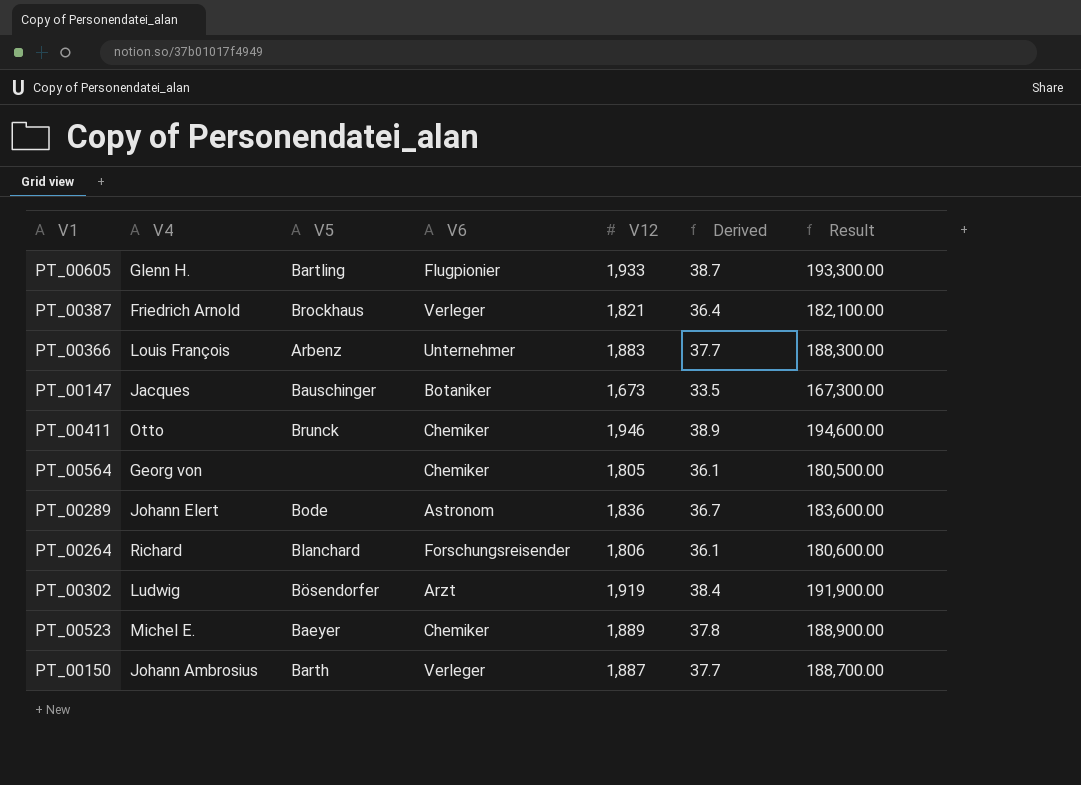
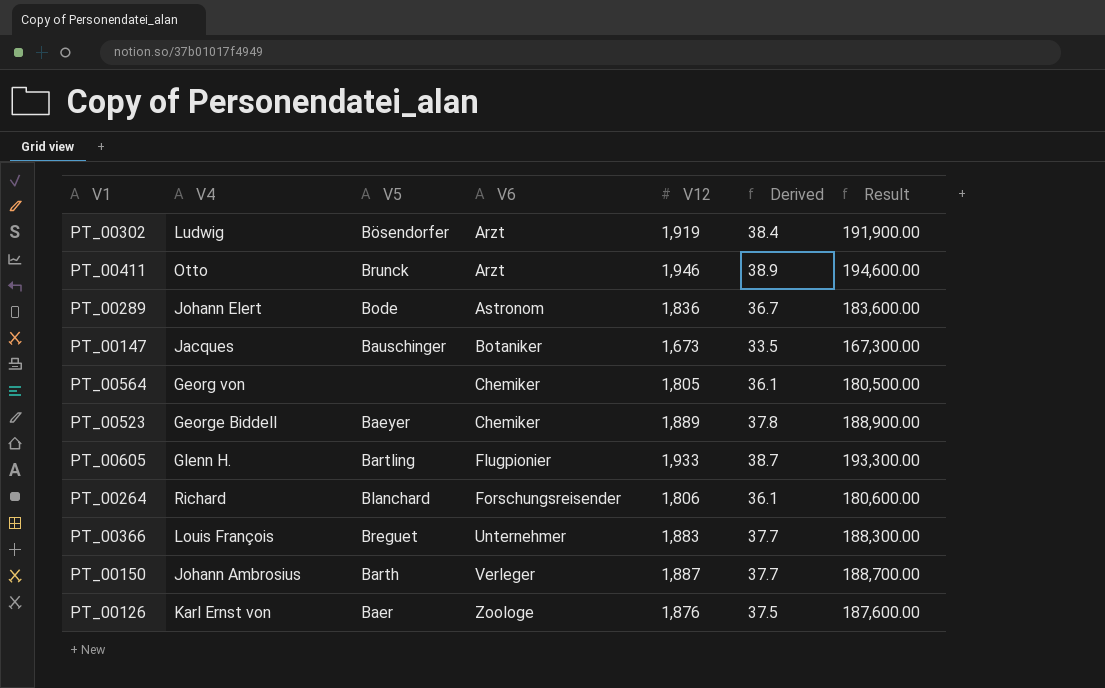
row order: none -> V6 ascending
row PT_00387: Friedrich Arnold | Brockhaus | Verleger | 1,821 | 36.4 | 182,100.00 -> none
PT_00411 | V6: Chemiker -> Arzt
PT_00523 | V4: Michel E. -> George Biddell
PT_00366 | V5: Arbenz -> Breguet
row PT_00126: none -> Karl Ernst von | Baer | Zoologe | 1,876 | 37.5 | 187,600.00

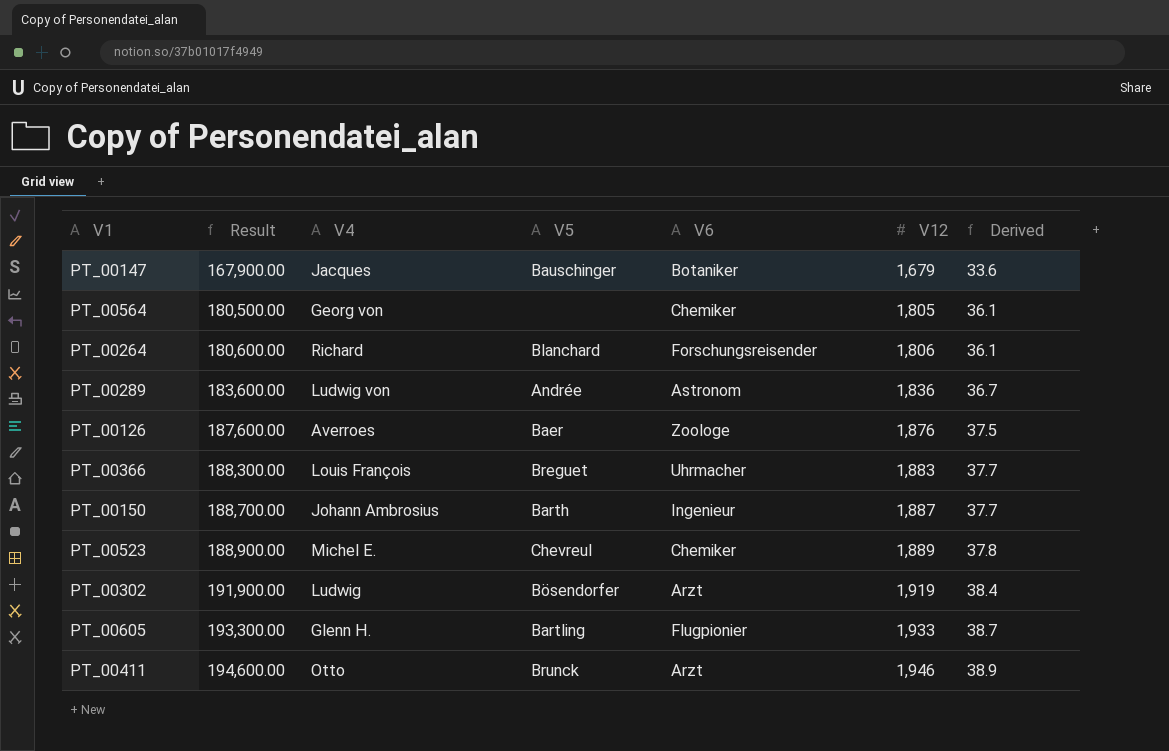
row order: V6 ascending -> Result ascending
column Result | position: 7 -> 2
PT_00147 | Result: 167,300.00 -> 167,900.00
PT_00147 | V12: 1,673 -> 1,679
PT_00147 | Derived: 33.5 -> 33.6
PT_00289 | V4: Johann Elert -> Ludwig von
PT_00289 | V5: Bode -> Andrée
PT_00126 | V4: Karl Ernst von -> Averroes
PT_00366 | V6: Unternehmer -> Uhrmacher
PT_00150 | V6: Verleger -> Ingenieur
PT_00523 | V4: George Biddell -> Michel E.
PT_00523 | V5: Baeyer -> Chevreul

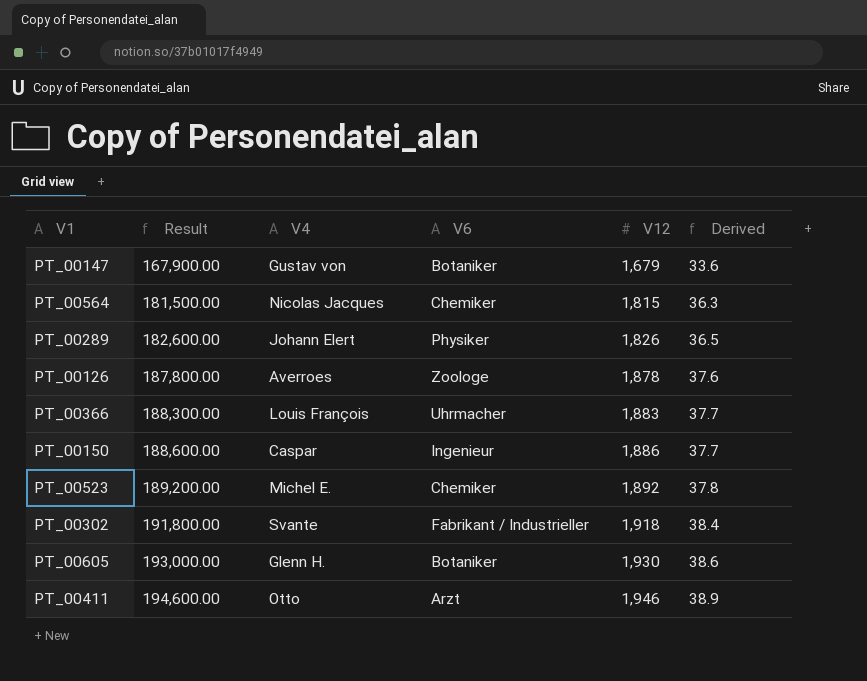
column V5 | position: 4 -> none
row PT_00264: 180,600.00 | Richard | Blanchard | Forschungsreisender | 1,806 | 36.1 -> none
PT_00147 | V4: Jacques -> Gustav von
PT_00564 | Result: 180,500.00 -> 181,500.00
PT_00564 | V4: Georg von -> Nicolas Jacques
PT_00564 | V12: 1,805 -> 1,815
PT_00564 | Derived: 36.1 -> 36.3
PT_00289 | Result: 183,600.00 -> 182,600.00
PT_00289 | V4: Ludwig von -> Johann Elert
PT_00289 | V6: Astronom -> Physiker
PT_00289 | V12: 1,836 -> 1,826
PT_00289 | Derived: 36.7 -> 36.5
PT_00126 | Result: 187,600.00 -> 187,800.00
PT_00126 | V12: 1,876 -> 1,878
PT_00126 | Derived: 37.5 -> 37.6
PT_00150 | Result: 188,700.00 -> 188,600.00
PT_00150 | V4: Johann Ambrosius -> Caspar
PT_00150 | V12: 1,887 -> 1,886
PT_00523 | Result: 188,900.00 -> 189,200.00
PT_00523 | V12: 1,889 -> 1,892
PT_00302 | Result: 191,900.00 -> 191,800.00
PT_00302 | V4: Ludwig -> Svante
PT_00302 | V6: Arzt -> Fabrikant / Industrieller
PT_00302 | V12: 1,919 -> 1,918
PT_00605 | Result: 193,300.00 -> 193,000.00
PT_00605 | V6: Flugpionier -> Botaniker
PT_00605 | V12: 1,933 -> 1,930
PT_00605 | Derived: 38.7 -> 38.6

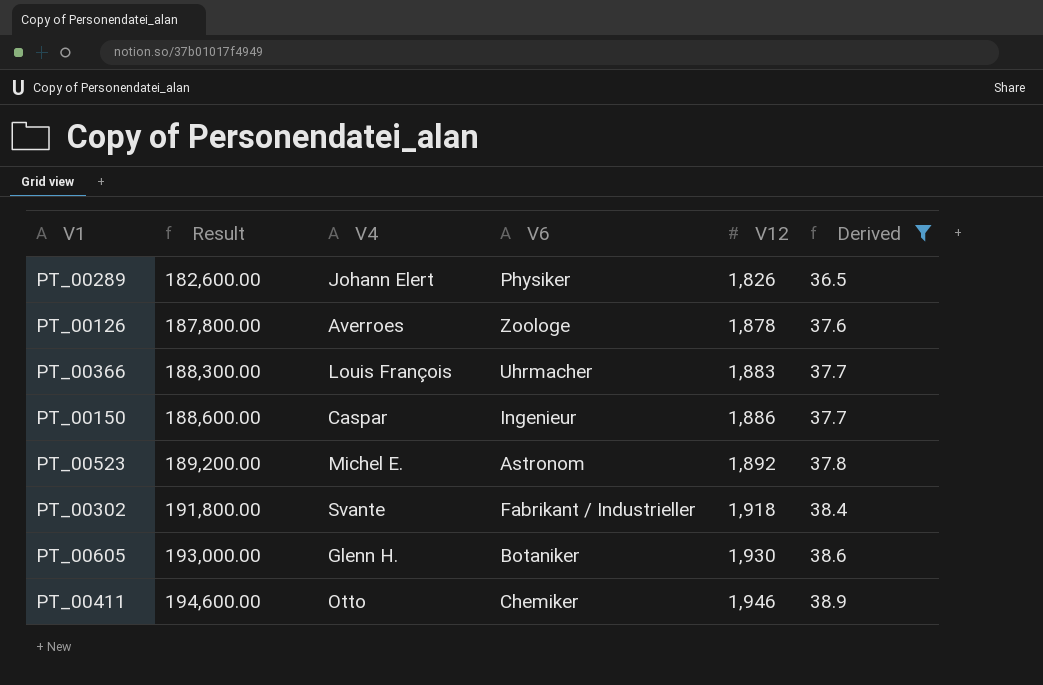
filter: none -> Derived >= 36.5
PT_00523 | V6: Chemiker -> Astronom
PT_00411 | V6: Arzt -> Chemiker

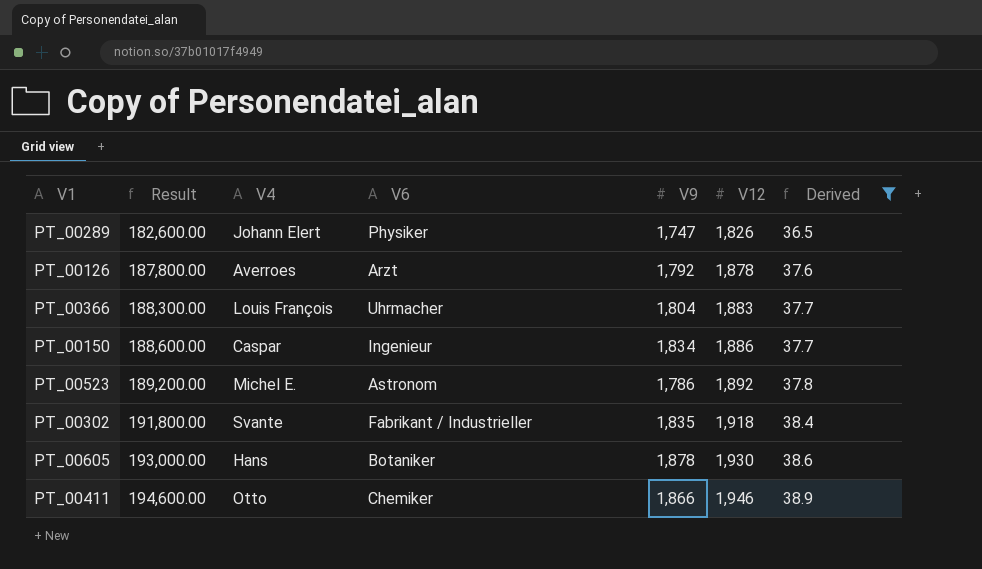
column V9 | position: none -> 5
PT_00126 | V6: Zoologe -> Arzt
PT_00605 | V4: Glenn H. -> Hans

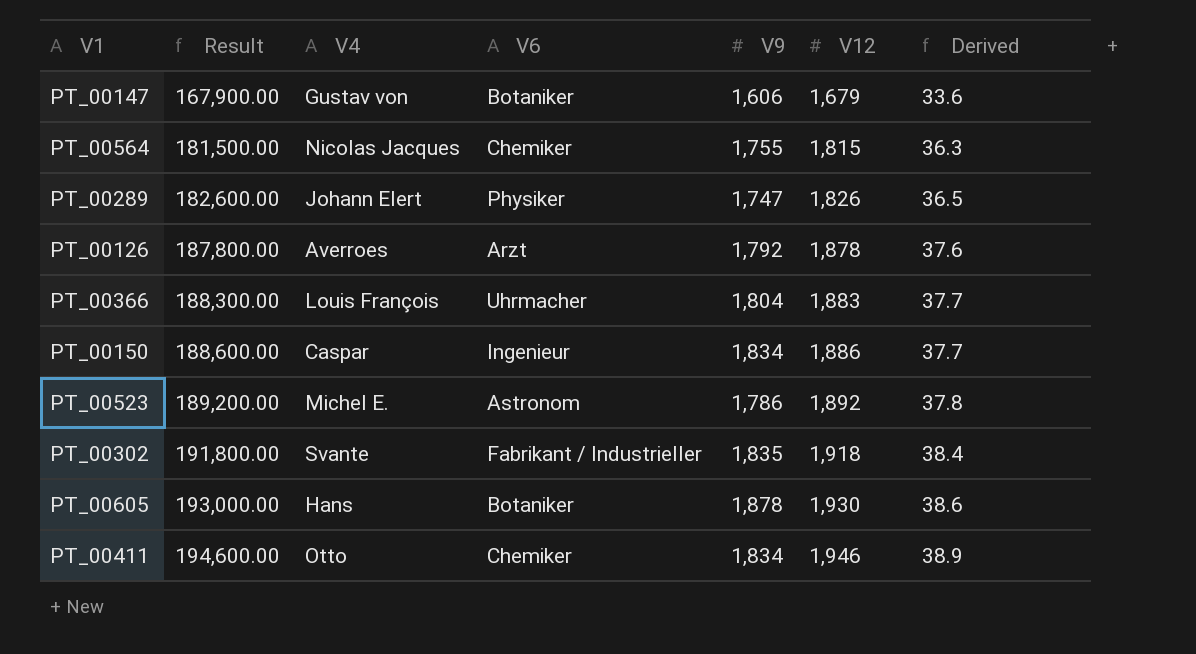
filter: Derived >= 36.5 -> none
PT_00411 | V9: 1,866 -> 1,834

